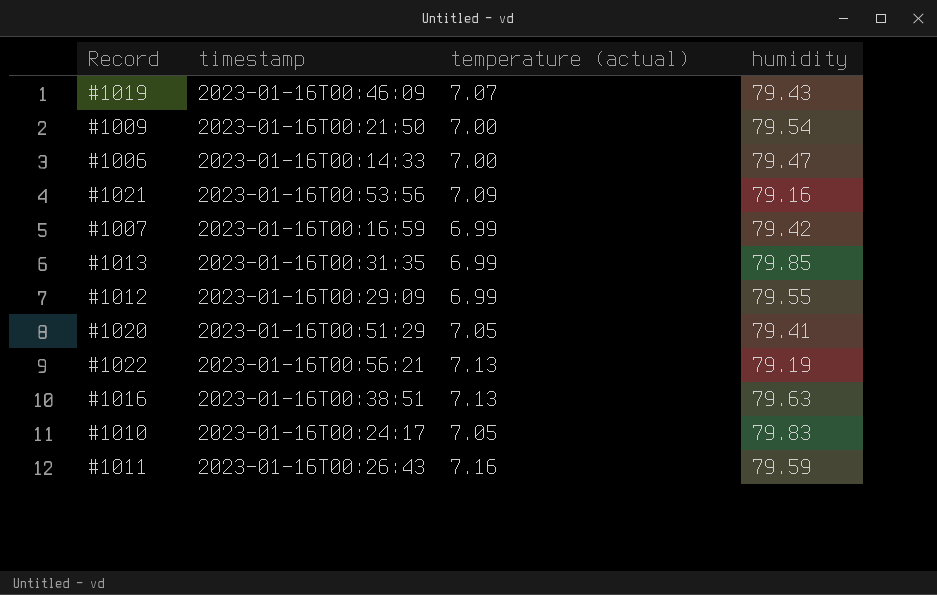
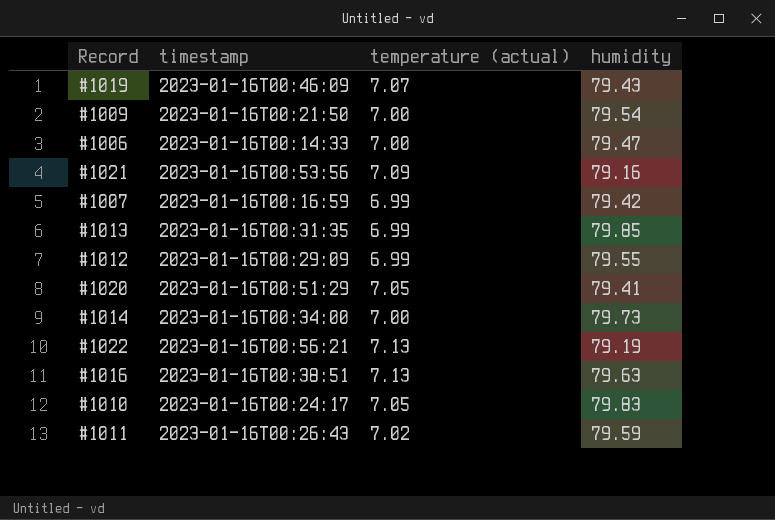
row #1014: none -> 2023-01-16T00:34:00 | 7.00 | 79.73
#1011 | temperature (actual): 7.16 -> 7.02

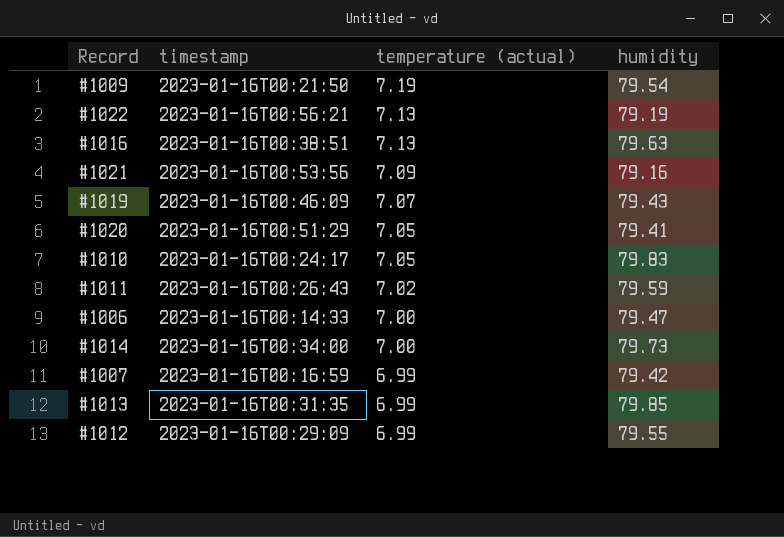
row order: none -> temperature (actual) descending
#1009 | temperature (actual): 7.00 -> 7.19

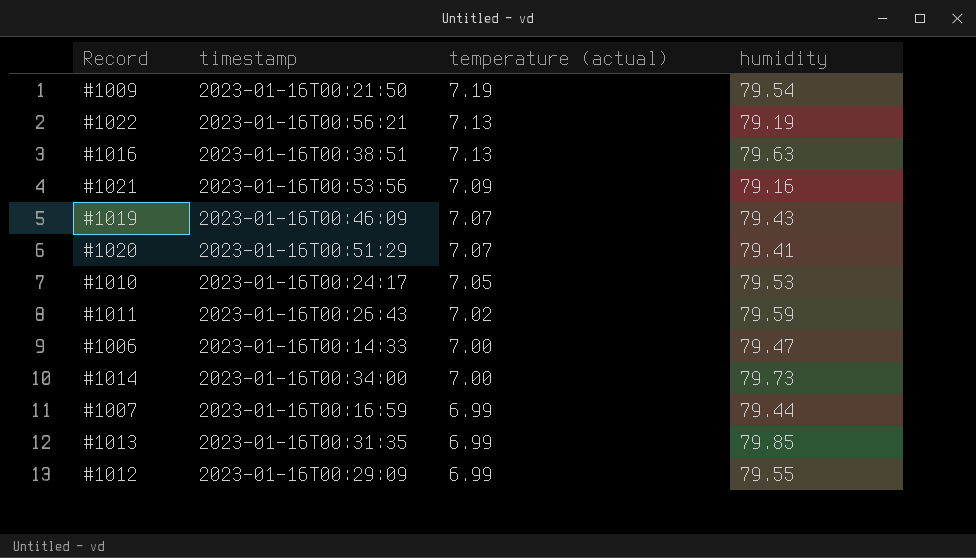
#1020 | temperature (actual): 7.05 -> 7.07
#1010 | humidity: 79.83 -> 79.53
#1007 | humidity: 79.42 -> 79.44

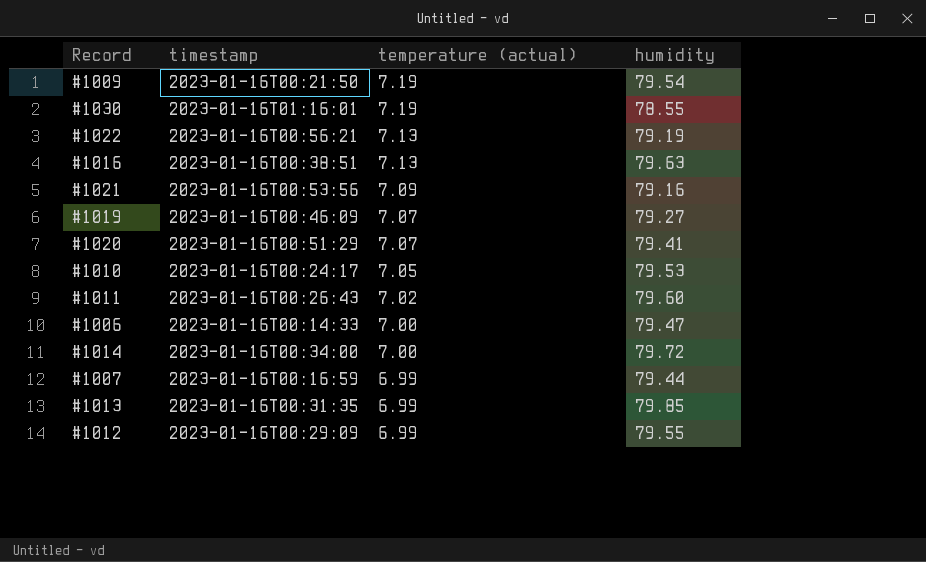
row #1030: none -> 2023-01-16T01:16:01 | 7.19 | 78.55
#1019 | humidity: 79.43 -> 79.27
#1011 | humidity: 79.59 -> 79.60
#1014 | humidity: 79.73 -> 79.72

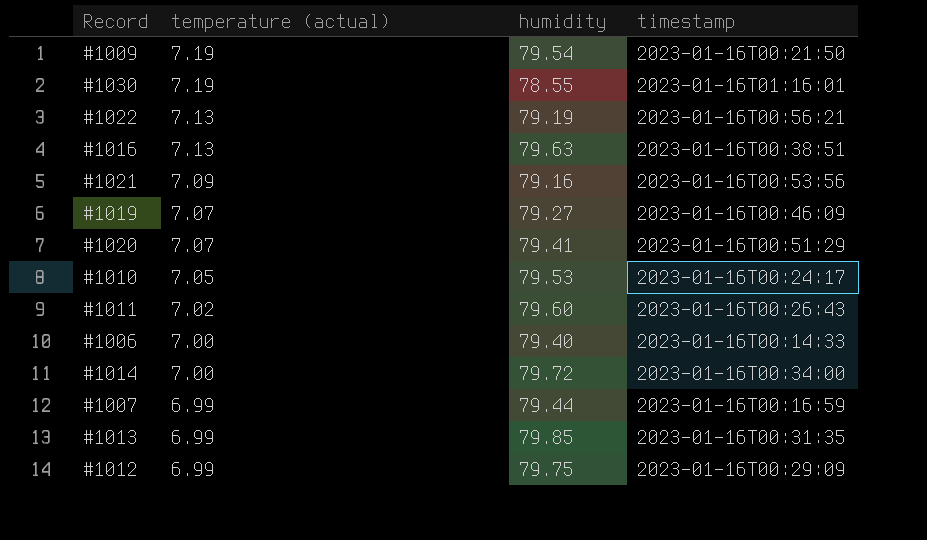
column timestamp | position: 2 -> 4
#1006 | humidity: 79.47 -> 79.40
#1012 | humidity: 79.55 -> 79.75

